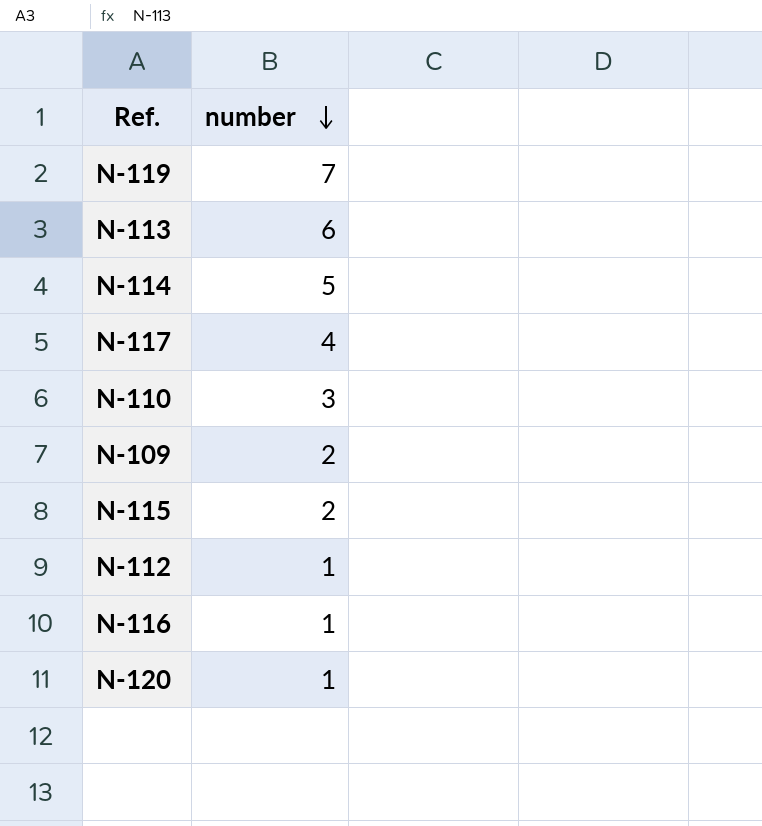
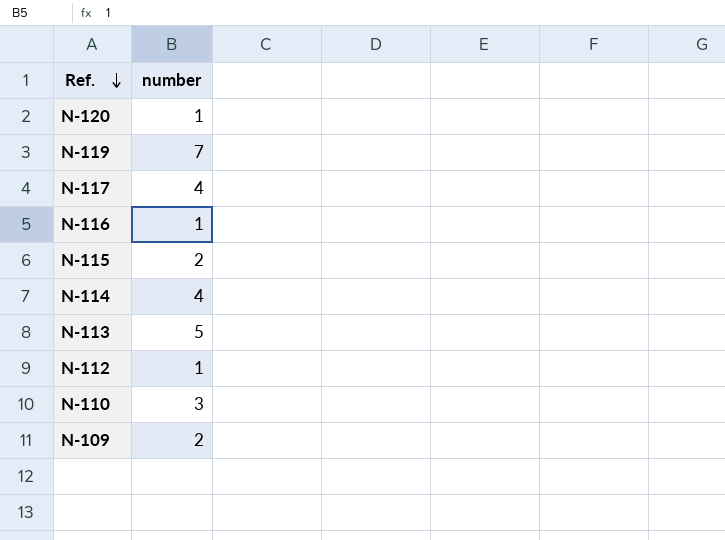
row order: number descending -> Ref. descending
N-114 | number: 5 -> 4
N-113 | number: 6 -> 5

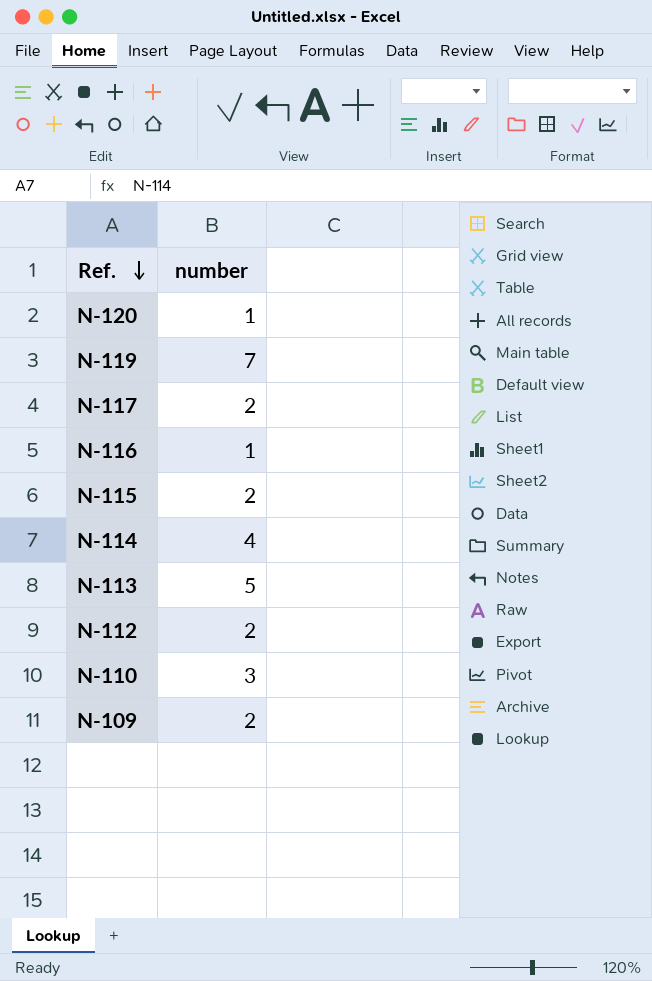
N-117 | number: 4 -> 2
N-112 | number: 1 -> 2

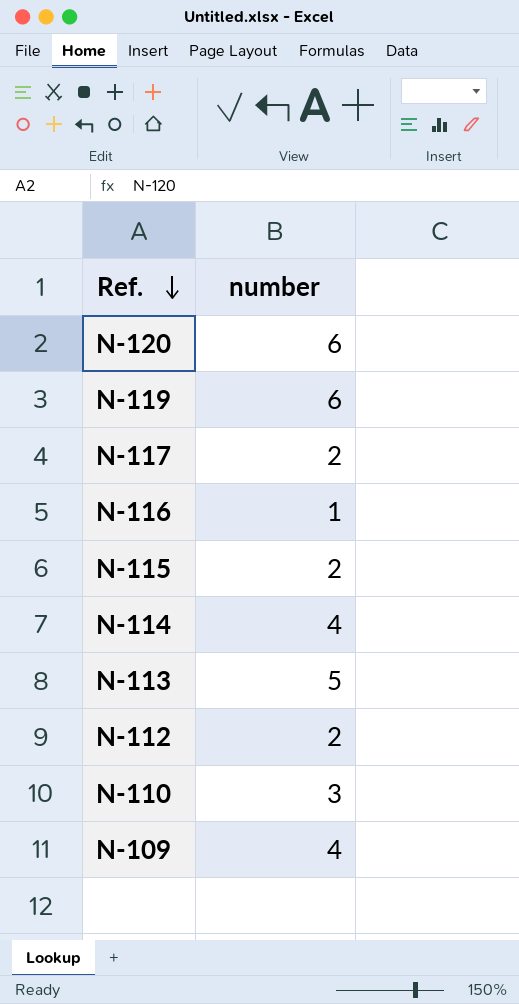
N-120 | number: 1 -> 6
N-119 | number: 7 -> 6
N-109 | number: 2 -> 4

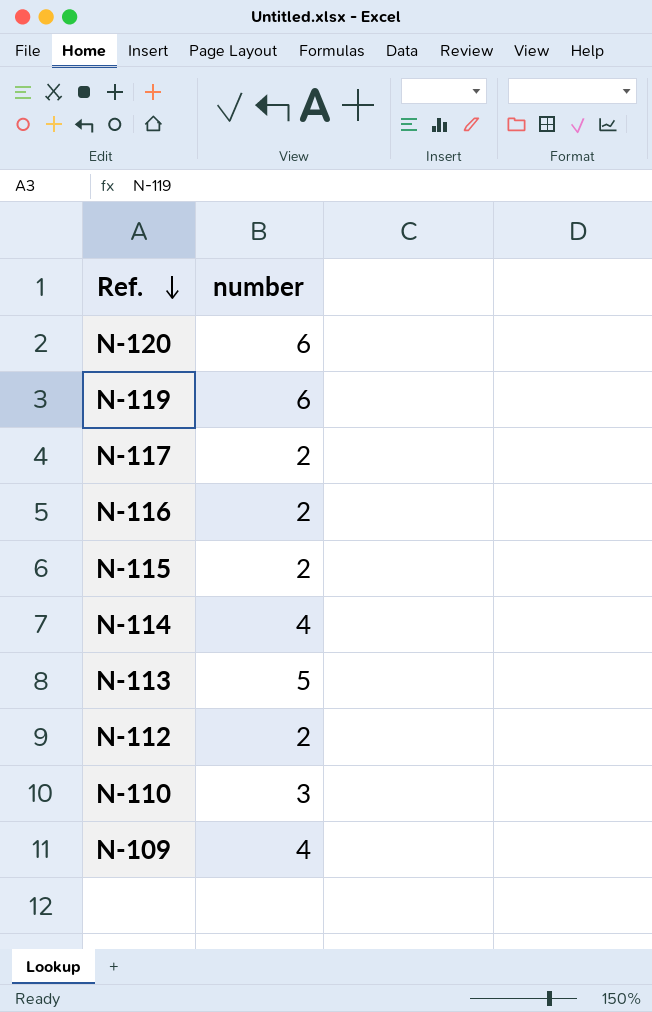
N-116 | number: 1 -> 2

